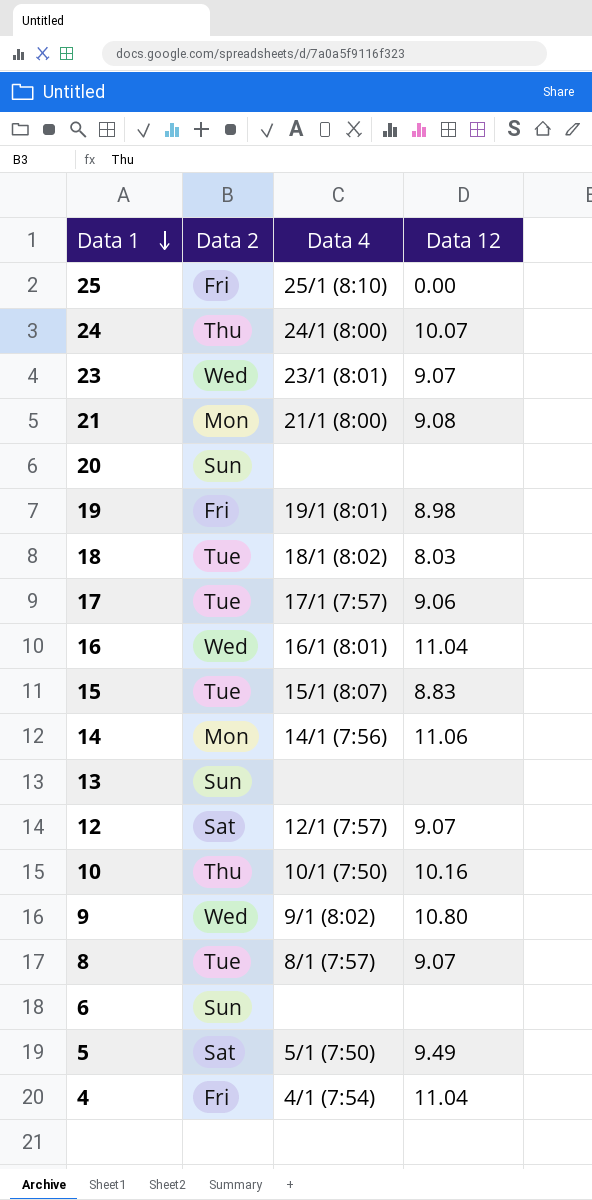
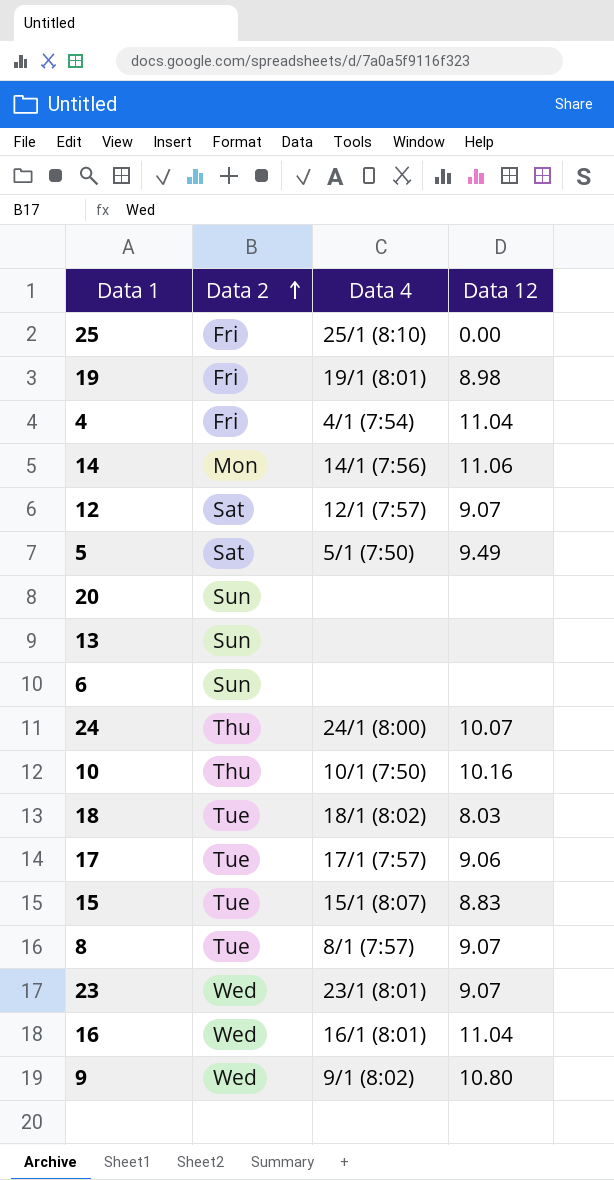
row order: Data 1 descending -> Data 2 ascending
row 21: Mon | 21/1 (8:00) | 9.08 -> none

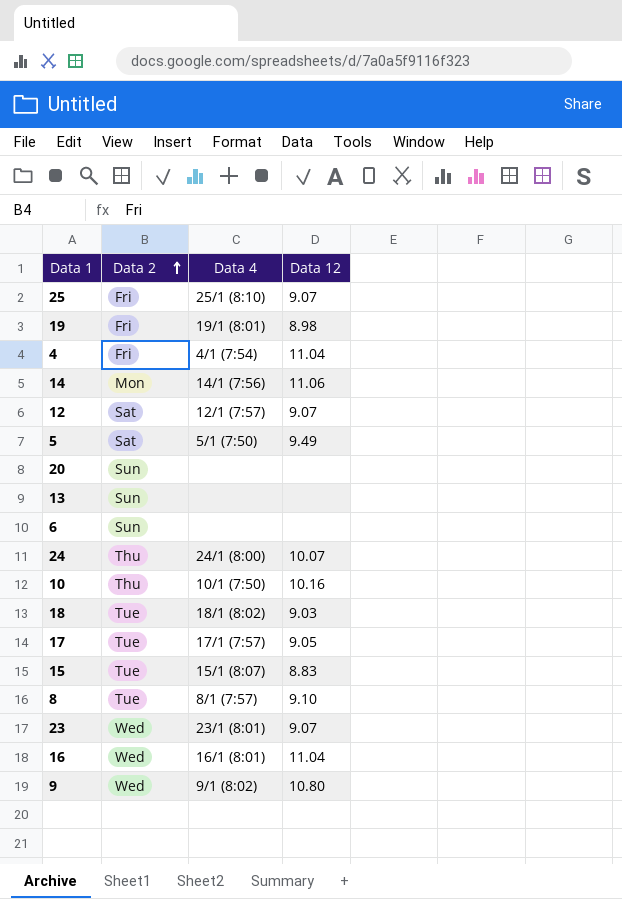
25 | Data 12: 0.00 -> 9.07
18 | Data 12: 8.03 -> 9.03
17 | Data 12: 9.06 -> 9.05
8 | Data 12: 9.07 -> 9.10

